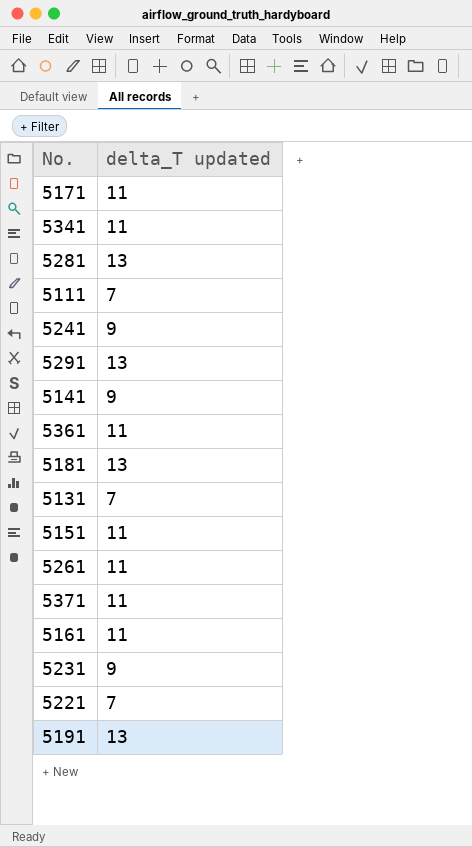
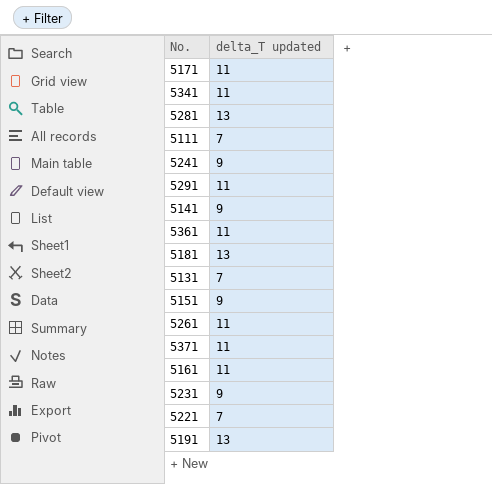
5291 | delta_T updated: 13 -> 11
5151 | delta_T updated: 11 -> 9

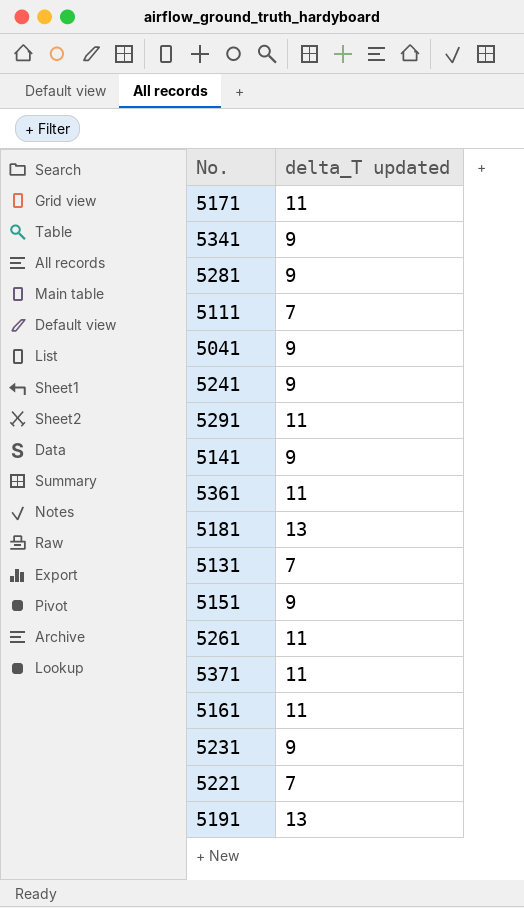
5341 | delta_T updated: 11 -> 9
5281 | delta_T updated: 13 -> 9
row 5041: none -> 9

